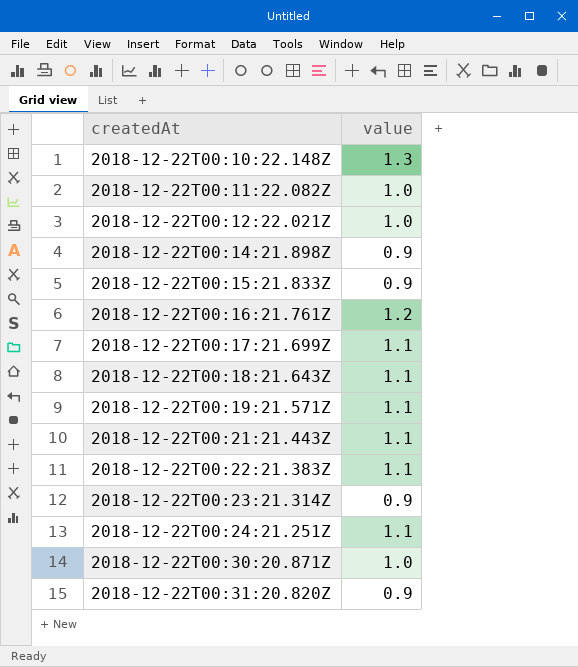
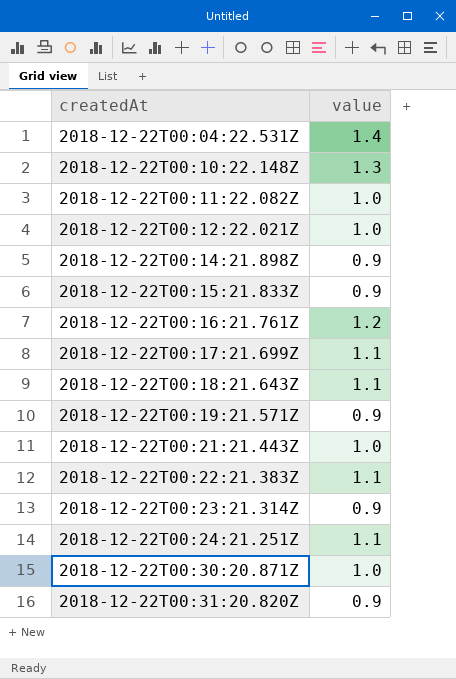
row 2018-12-22T00:04:22.531Z: none -> 1.4
2018-12-22T00:19:21.571Z | value: 1.1 -> 0.9
2018-12-22T00:21:21.443Z | value: 1.1 -> 1.0

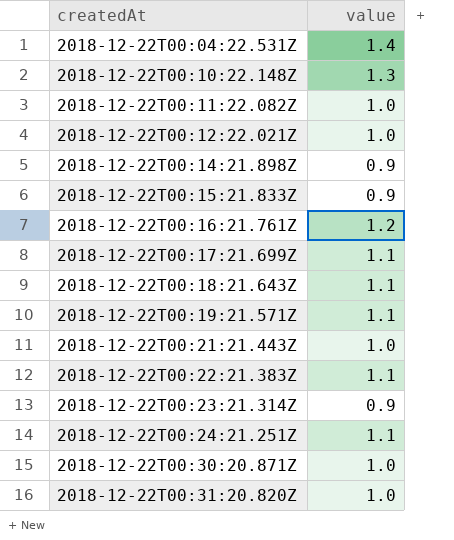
2018-12-22T00:19:21.571Z | value: 0.9 -> 1.1
2018-12-22T00:31:20.820Z | value: 0.9 -> 1.0

